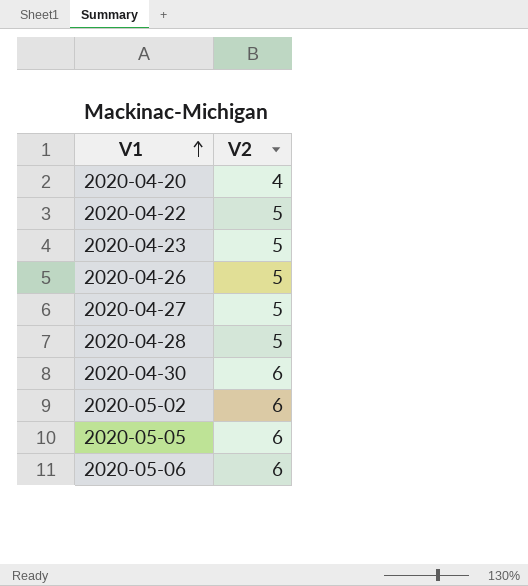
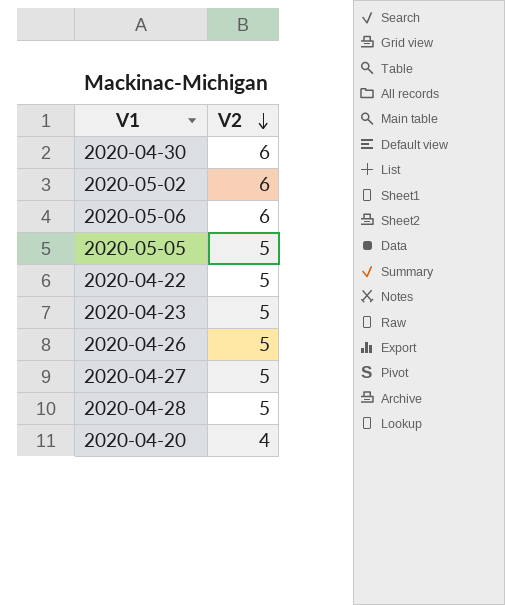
row order: V1 ascending -> V2 descending
2020-05-05 | V2: 6 -> 5

